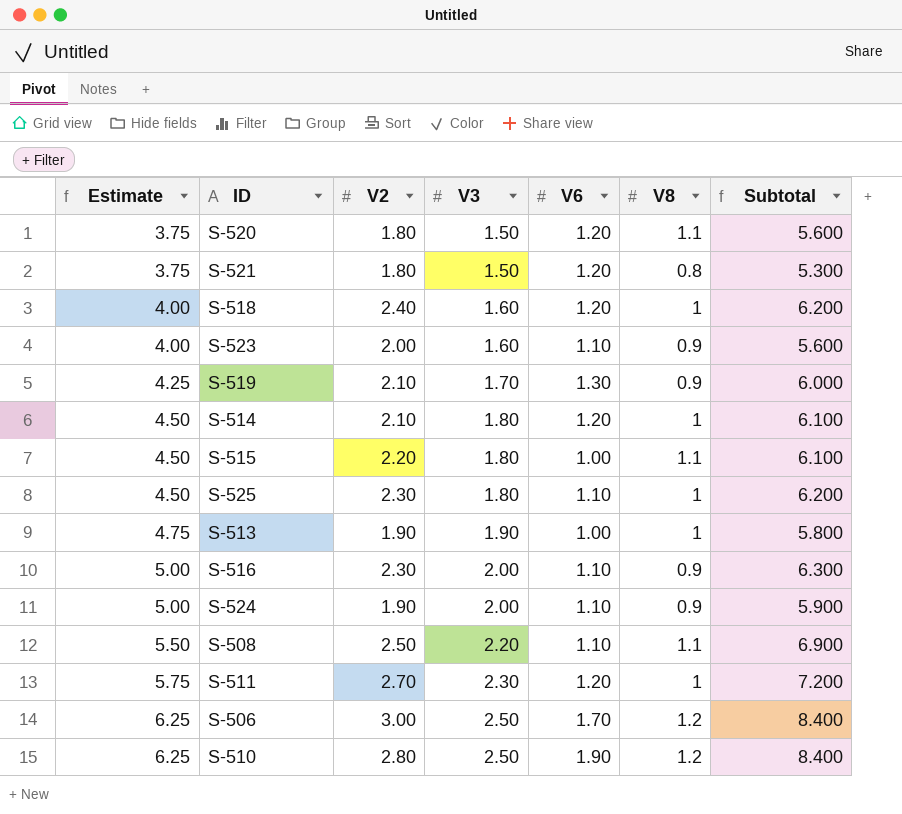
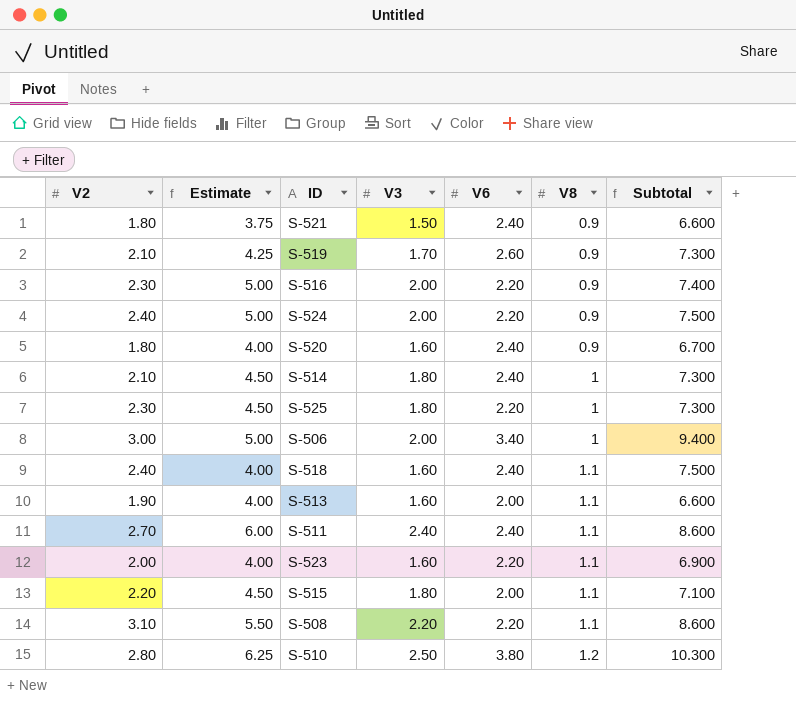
row order: Estimate ascending -> V8 ascending
column V2 | position: 3 -> 1
S-521 | V6: 1.20 -> 2.40
S-521 | V8: 0.8 -> 0.9
S-521 | Subtotal: 5.300 -> 6.600
S-519 | V6: 1.30 -> 2.60
S-519 | Subtotal: 6.000 -> 7.300
S-516 | V6: 1.10 -> 2.20
S-516 | Subtotal: 6.300 -> 7.400
S-524 | V2: 1.90 -> 2.40
S-524 | V6: 1.10 -> 2.20
S-524 | Subtotal: 5.900 -> 7.500
S-520 | Estimate: 3.75 -> 4.00
S-520 | V3: 1.50 -> 1.60
S-520 | V6: 1.20 -> 2.40
S-520 | V8: 1.1 -> 0.9
S-520 | Subtotal: 5.600 -> 6.700
S-514 | V6: 1.20 -> 2.40
S-514 | Subtotal: 6.100 -> 7.300
S-525 | V6: 1.10 -> 2.20
S-525 | Subtotal: 6.200 -> 7.300
S-506 | Estimate: 6.25 -> 5.00
S-506 | V3: 2.50 -> 2.00
S-506 | V6: 1.70 -> 3.40
S-506 | V8: 1.2 -> 1
S-506 | Subtotal: 8.400 -> 9.400
S-518 | V6: 1.20 -> 2.40
S-518 | V8: 1 -> 1.1
S-518 | Subtotal: 6.200 -> 7.500
S-513 | Estimate: 4.75 -> 4.00
S-513 | V3: 1.90 -> 1.60
S-513 | V6: 1.00 -> 2.00
S-513 | V8: 1 -> 1.1
S-513 | Subtotal: 5.800 -> 6.600
S-511 | Estimate: 5.75 -> 6.00
S-511 | V3: 2.30 -> 2.40
S-511 | V6: 1.20 -> 2.40
S-511 | V8: 1 -> 1.1
S-511 | Subtotal: 7.200 -> 8.600
S-523 | V6: 1.10 -> 2.20
S-523 | V8: 0.9 -> 1.1
S-523 | Subtotal: 5.600 -> 6.900
S-515 | V6: 1.00 -> 2.00
S-515 | Subtotal: 6.100 -> 7.100
S-508 | V2: 2.50 -> 3.10
S-508 | V6: 1.10 -> 2.20
S-508 | Subtotal: 6.900 -> 8.600
S-510 | V6: 1.90 -> 3.80
S-510 | Subtotal: 8.400 -> 10.300

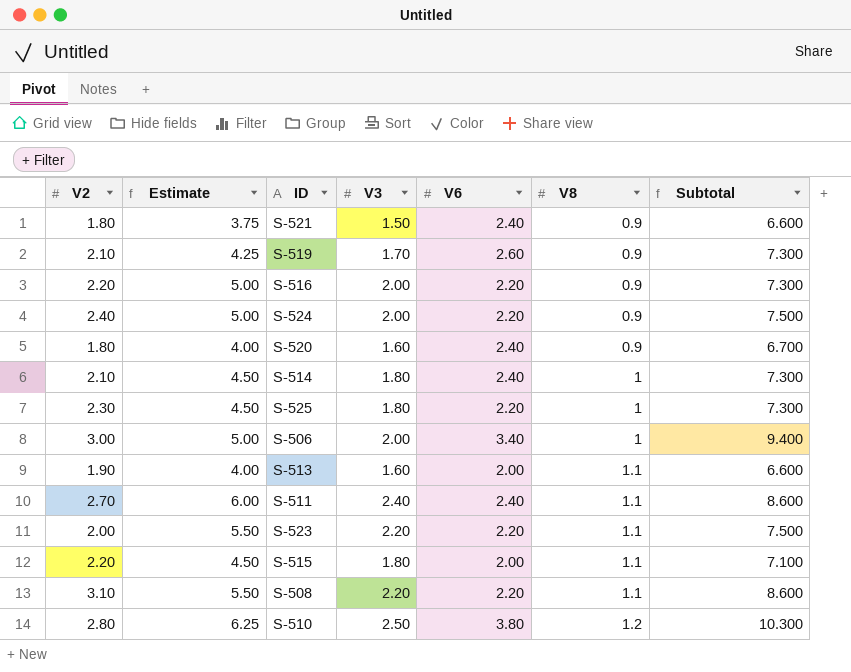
row S-518: 2.40 | 4.00 | 1.60 | 2.40 | 1.1 | 7.500 -> none
S-516 | V2: 2.30 -> 2.20
S-516 | Subtotal: 7.400 -> 7.300
S-523 | Estimate: 4.00 -> 5.50
S-523 | V3: 1.60 -> 2.20
S-523 | Subtotal: 6.900 -> 7.500

